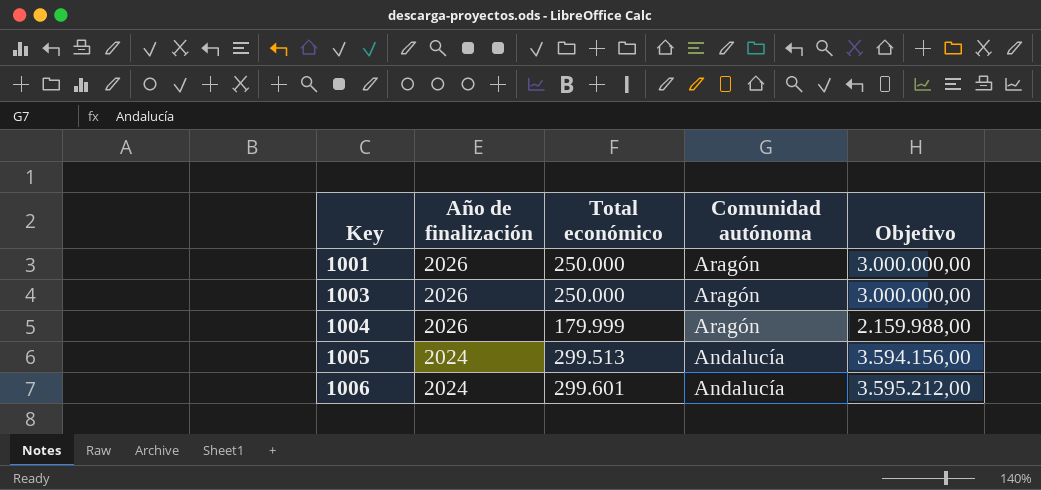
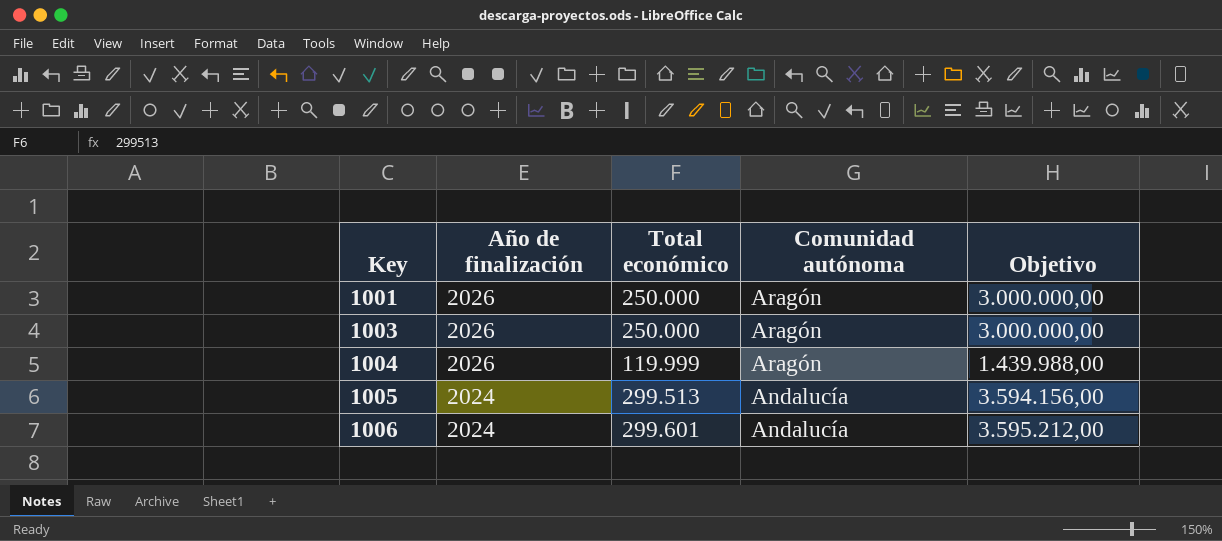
1004 | Total económico: 179.999 -> 119.999
1004 | Objetivo: 2.159.988,00 -> 1.439.988,00

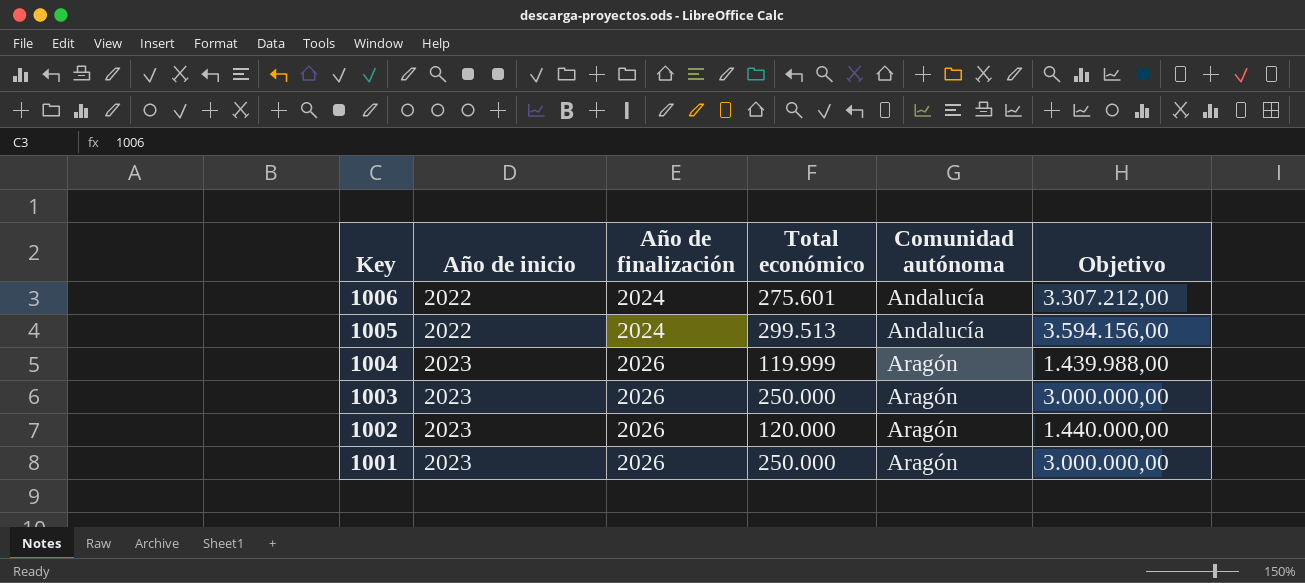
row order: Key ascending -> Key descending
column Año de inicio | position: none -> 2
1006 | Total económico: 299.601 -> 275.601
1006 | Objetivo: 3.595.212,00 -> 3.307.212,00
row 1002: none -> 2023 | 2026 | 120.000 | Aragón | 1.440.000,00

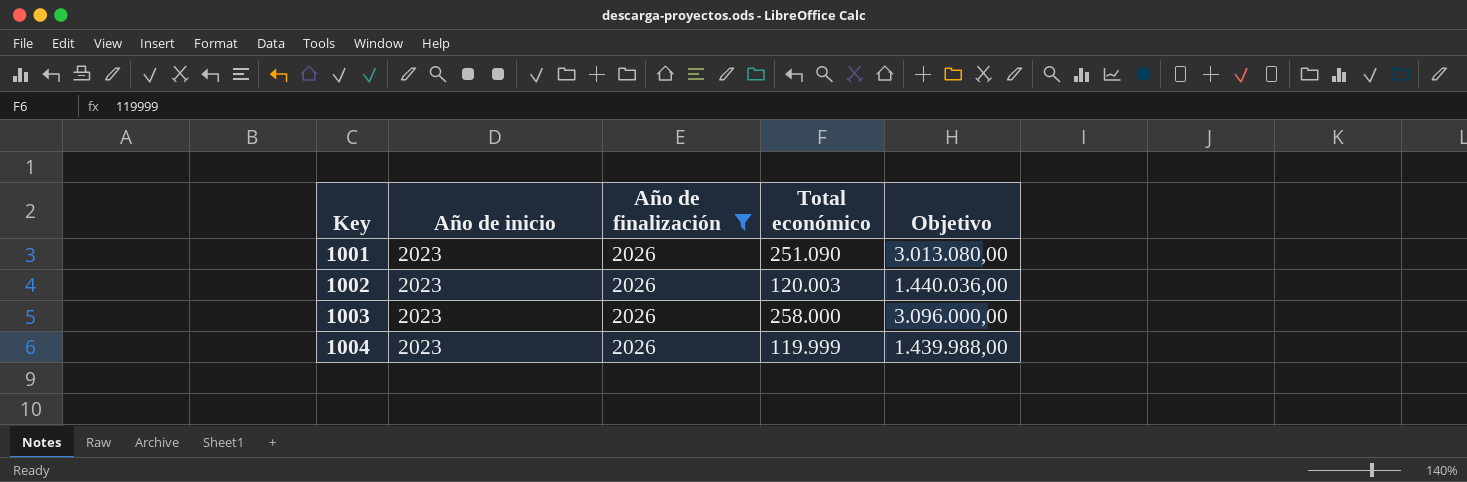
filter: none -> Año de finalización = 2026
row order: Key descending -> Key ascending
column Comunidad autónoma | position: 5 -> none
1001 | Total económico: 250.000 -> 251.090
1001 | Objetivo: 3.000.000,00 -> 3.013.080,00
1002 | Total económico: 120.000 -> 120.003
1002 | Objetivo: 1.440.000,00 -> 1.440.036,00
1003 | Total económico: 250.000 -> 258.000
1003 | Objetivo: 3.000.000,00 -> 3.096.000,00

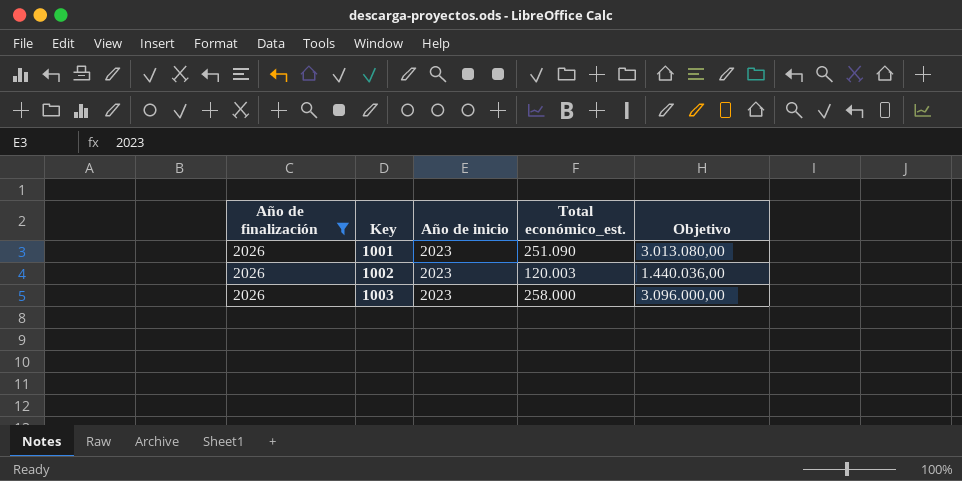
column Año de finalización | position: 3 -> 1
column name: Total económico -> Total económico_est.
row 1004: 2023 | 2026 | 119.999 | 1.439.988,00 -> none

